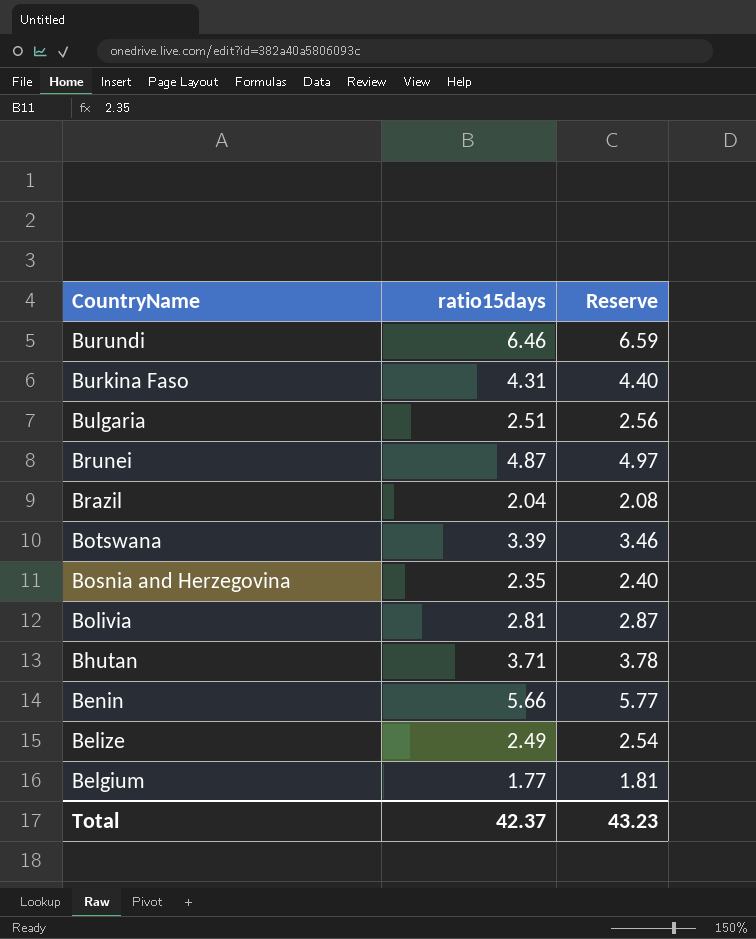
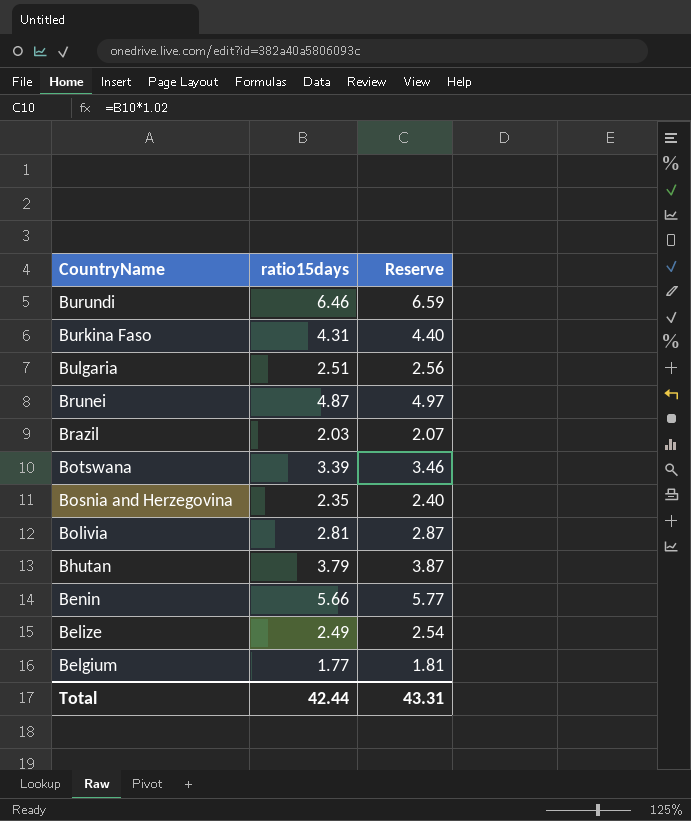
Brazil | ratio15days: 2.04 -> 2.03
Brazil | Reserve: 2.08 -> 2.07
Bhutan | ratio15days: 3.71 -> 3.79
Bhutan | Reserve: 3.78 -> 3.87
Total | ratio15days: 42.37 -> 42.44
Total | Reserve: 43.23 -> 43.31

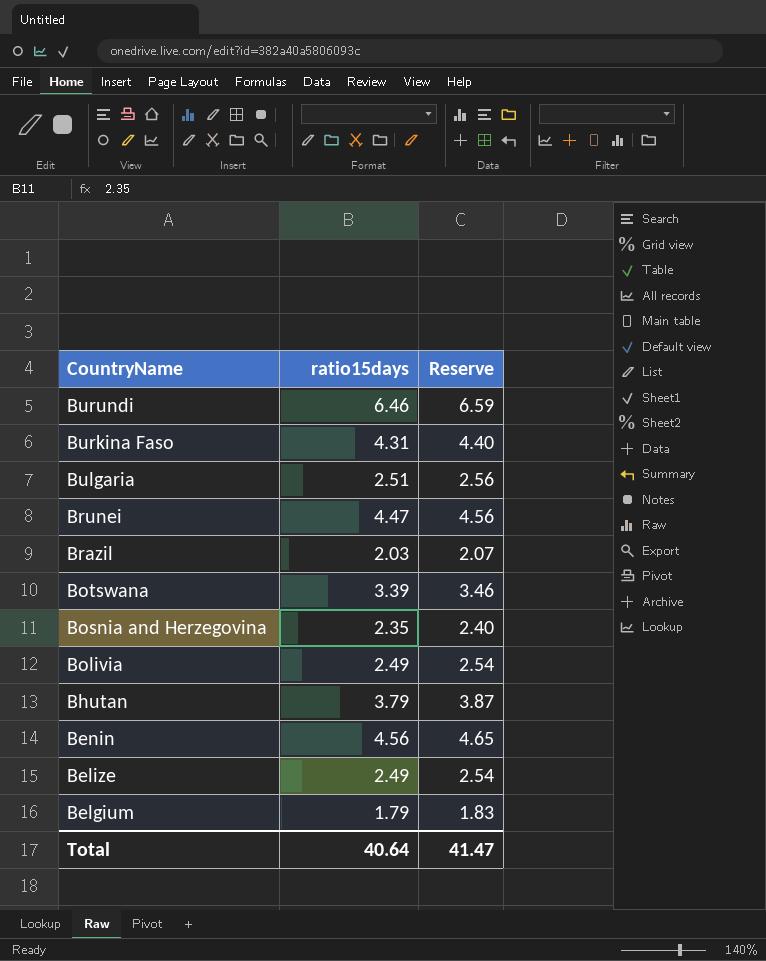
Brunei | ratio15days: 4.87 -> 4.47
Brunei | Reserve: 4.97 -> 4.56
Bolivia | ratio15days: 2.81 -> 2.49
Bolivia | Reserve: 2.87 -> 2.54
Benin | ratio15days: 5.66 -> 4.56
Benin | Reserve: 5.77 -> 4.65
Belgium | ratio15days: 1.77 -> 1.79
Belgium | Reserve: 1.81 -> 1.83
Total | ratio15days: 42.44 -> 40.64
Total | Reserve: 43.31 -> 41.47

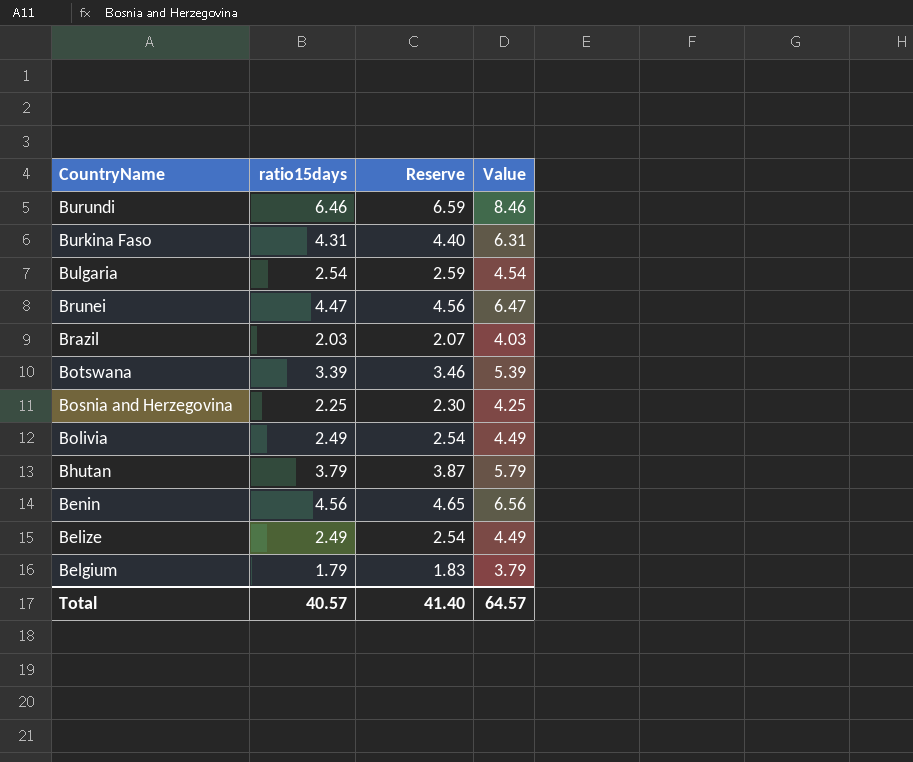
column Value | formula: none -> [ratio15days] + 2
Bulgaria | ratio15days: 2.51 -> 2.54
Bulgaria | Reserve: 2.56 -> 2.59
Bosnia and Herzegovina | ratio15days: 2.35 -> 2.25
Bosnia and Herzegovina | Reserve: 2.40 -> 2.30
Total | ratio15days: 40.64 -> 40.57
Total | Reserve: 41.47 -> 41.40

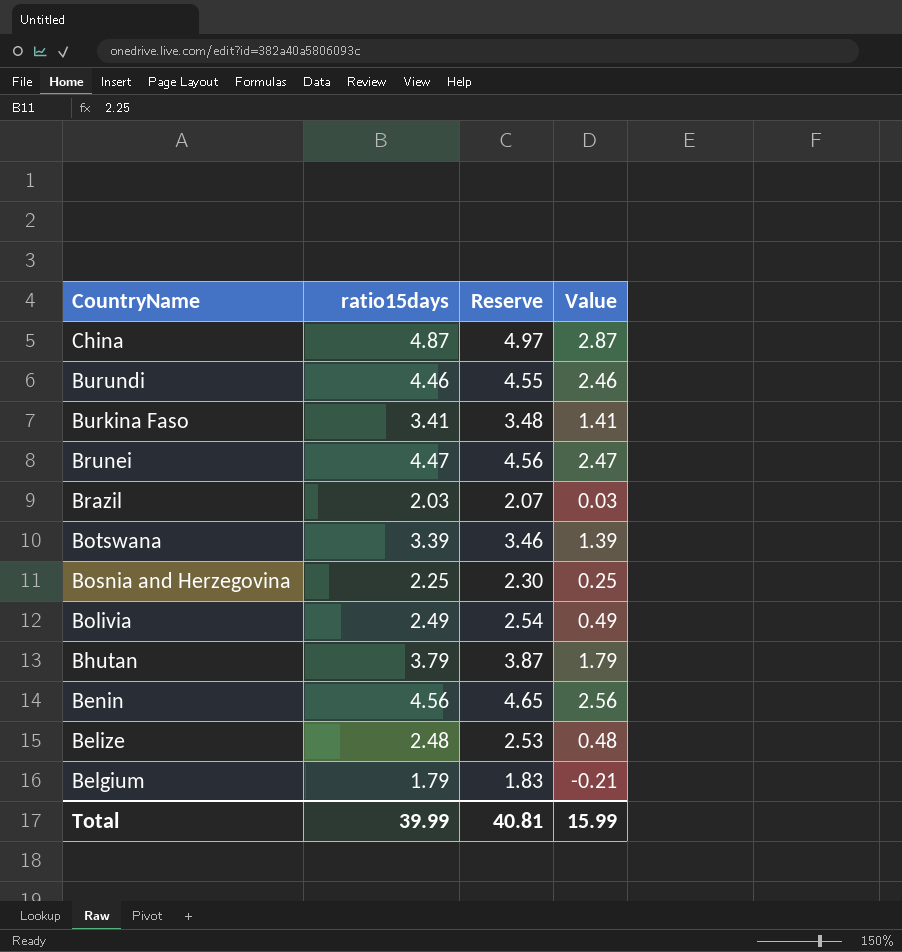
column Value | formula: [ratio15days] + 2 -> [ratio15days] - 2
row Bulgaria: 2.54 | 2.59 | 4.54 -> none
row China: none -> 4.87 | 4.97 | 2.87
Burundi | ratio15days: 6.46 -> 4.46
Burundi | Reserve: 6.59 -> 4.55
Burkina Faso | ratio15days: 4.31 -> 3.41
Burkina Faso | Reserve: 4.40 -> 3.48
Belize | ratio15days: 2.49 -> 2.48
Belize | Reserve: 2.54 -> 2.53
Total | ratio15days: 40.57 -> 39.99
Total | Reserve: 41.40 -> 40.81
Total | Value: 64.57 -> 15.99

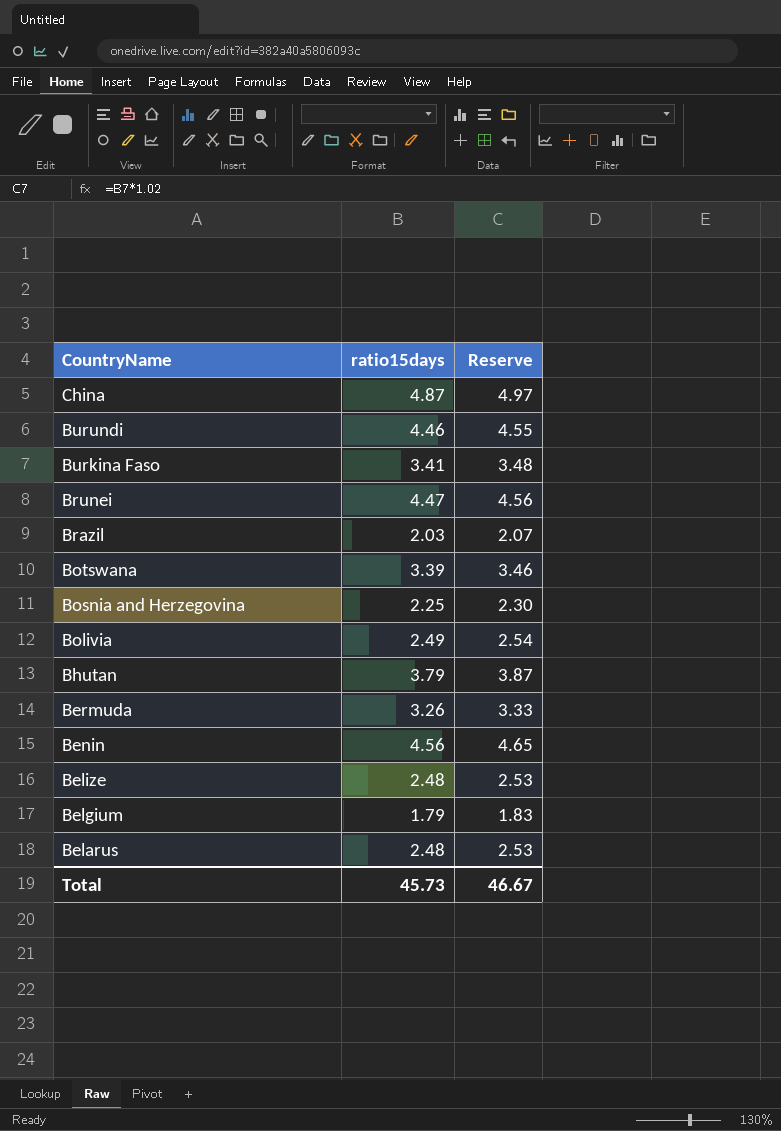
column Value | formula: [ratio15days] - 2 -> none
row Bermuda: none -> 3.26 | 3.33
row Belarus: none -> 2.48 | 2.53
Total | ratio15days: 39.99 -> 45.73
Total | Reserve: 40.81 -> 46.67

